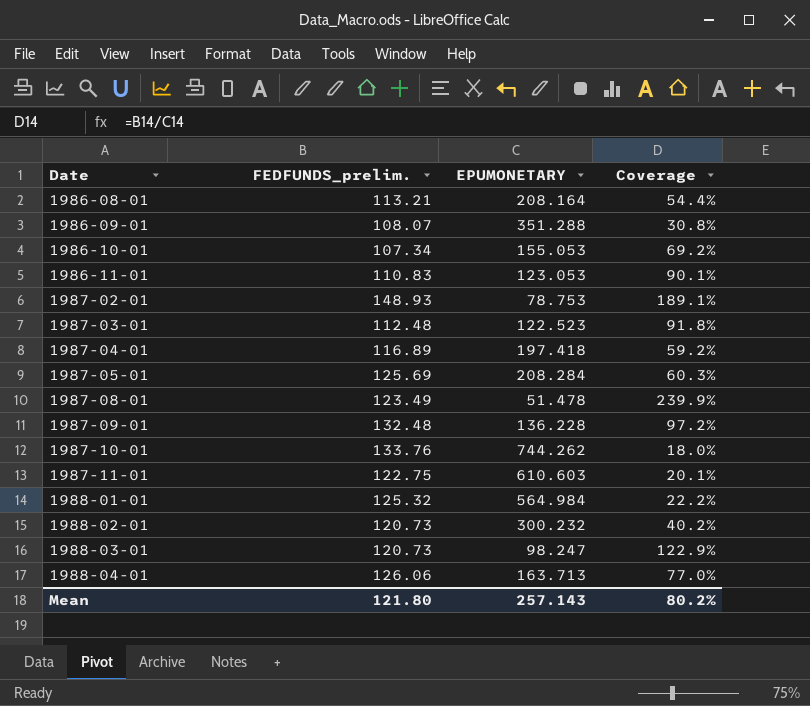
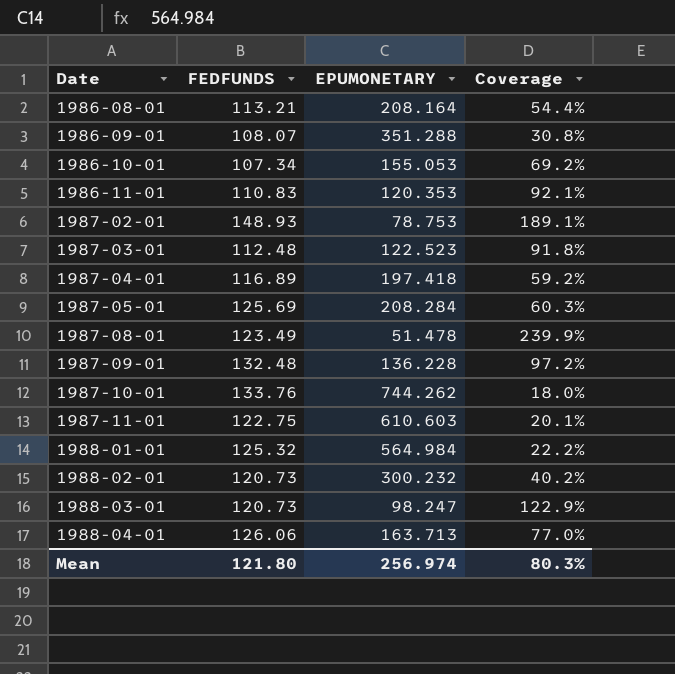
column name: FEDFUNDS_prelim. -> FEDFUNDS
1986-11-01 | EPUMONETARY: 123.053 -> 120.353
1986-11-01 | Coverage: 90.1% -> 92.1%
Mean | EPUMONETARY: 257.143 -> 256.974
Mean | Coverage: 80.2% -> 80.3%

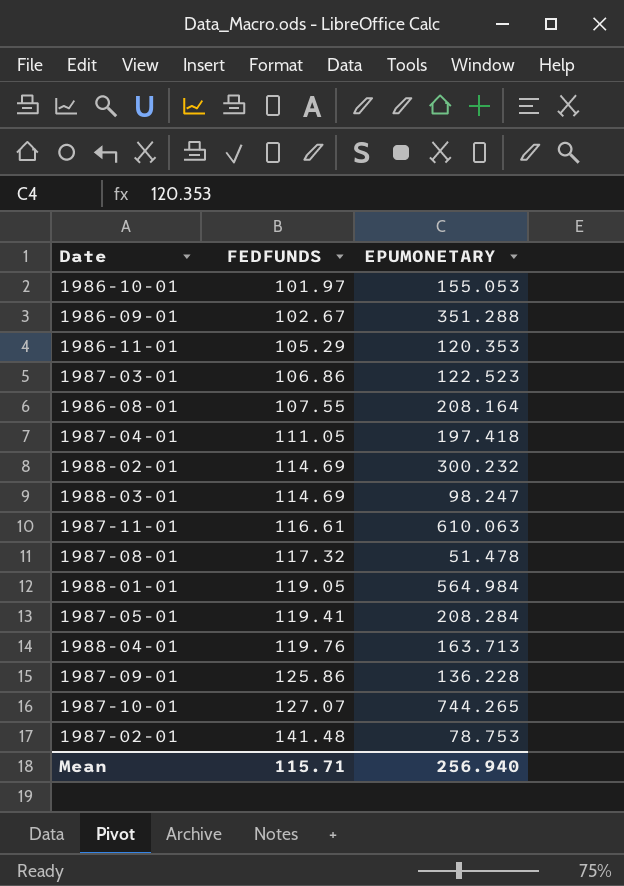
row order: Date ascending -> FEDFUNDS ascending
column Coverage | formula: [FEDFUNDS] / [EPUMONETARY] -> none
1986-10-01 | FEDFUNDS: 107.34 -> 101.97
1986-09-01 | FEDFUNDS: 108.07 -> 102.67
1986-11-01 | FEDFUNDS: 110.83 -> 105.29
1987-03-01 | FEDFUNDS: 112.48 -> 106.86
1986-08-01 | FEDFUNDS: 113.21 -> 107.55
1987-04-01 | FEDFUNDS: 116.89 -> 111.05
1988-02-01 | FEDFUNDS: 120.73 -> 114.69
1988-03-01 | FEDFUNDS: 120.73 -> 114.69
1987-11-01 | FEDFUNDS: 122.75 -> 116.61
1987-11-01 | EPUMONETARY: 610.603 -> 610.063
1987-08-01 | FEDFUNDS: 123.49 -> 117.32
1988-01-01 | FEDFUNDS: 125.32 -> 119.05
1987-05-01 | FEDFUNDS: 125.69 -> 119.41
1988-04-01 | FEDFUNDS: 126.06 -> 119.76
1987-09-01 | FEDFUNDS: 132.48 -> 125.86
1987-10-01 | FEDFUNDS: 133.76 -> 127.07
1987-10-01 | EPUMONETARY: 744.262 -> 744.265
1987-02-01 | FEDFUNDS: 148.93 -> 141.48
Mean | FEDFUNDS: 121.80 -> 115.71
Mean | EPUMONETARY: 256.974 -> 256.940

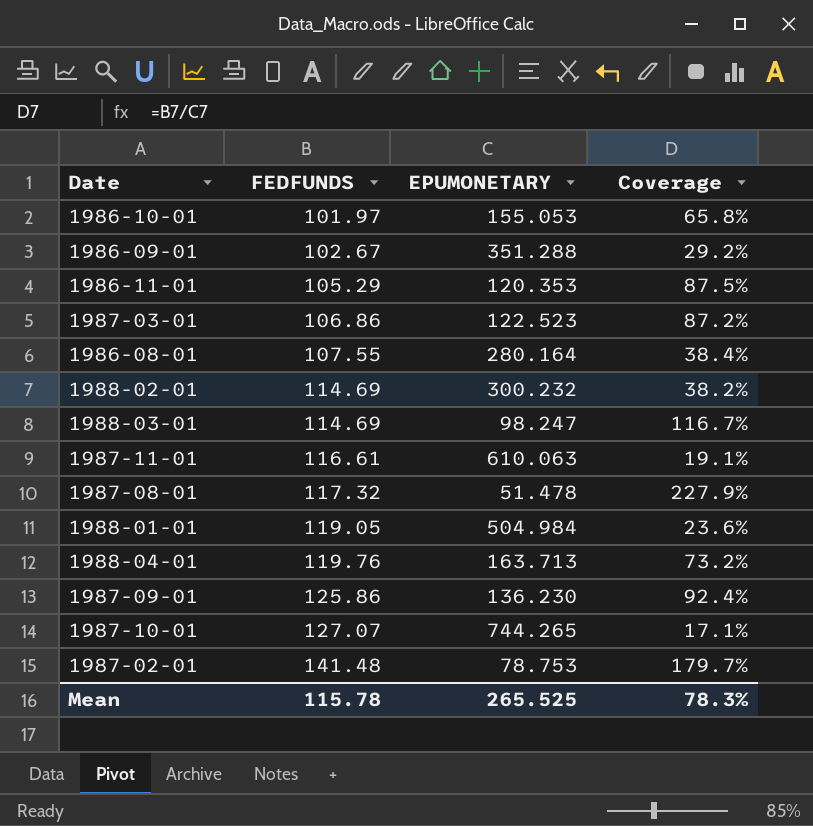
column Coverage | formula: none -> [FEDFUNDS] / [EPUMONETARY]
row 1987-04-01: 111.05 | 197.418 -> none
row 1987-05-01: 119.41 | 208.284 -> none
1986-08-01 | EPUMONETARY: 208.164 -> 280.164
1988-01-01 | EPUMONETARY: 564.984 -> 504.984
1987-09-01 | EPUMONETARY: 136.228 -> 136.230
Mean | FEDFUNDS: 115.71 -> 115.78
Mean | EPUMONETARY: 256.940 -> 265.525

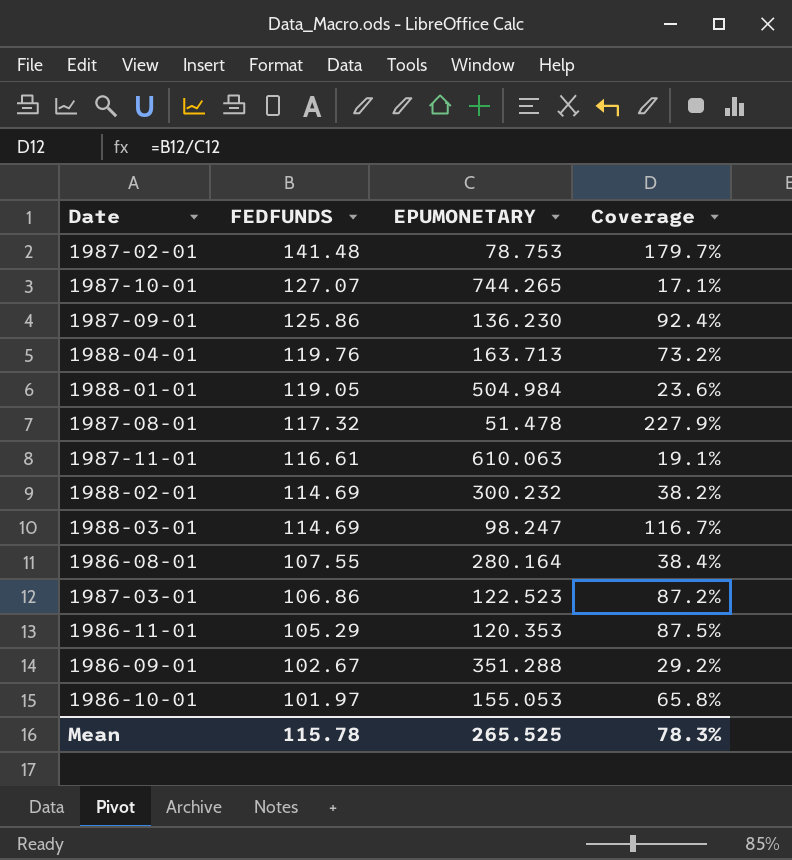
row order: FEDFUNDS ascending -> FEDFUNDS descending

